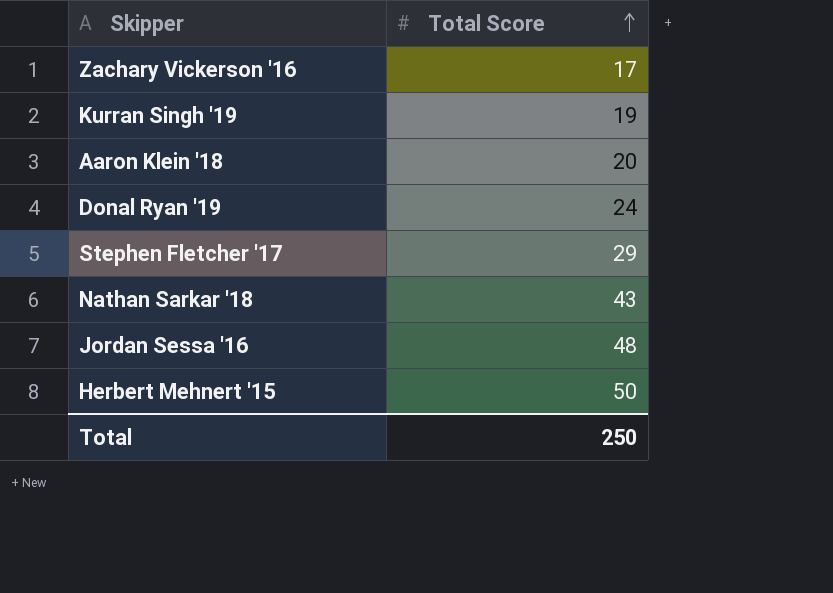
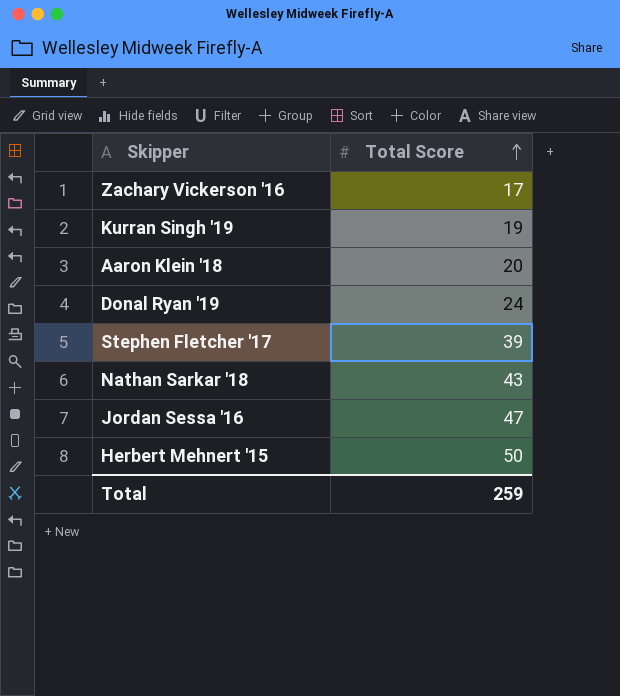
Stephen Fletcher '17 | Total Score: 29 -> 39
Jordan Sessa '16 | Total Score: 48 -> 47
Total | Total Score: 250 -> 259

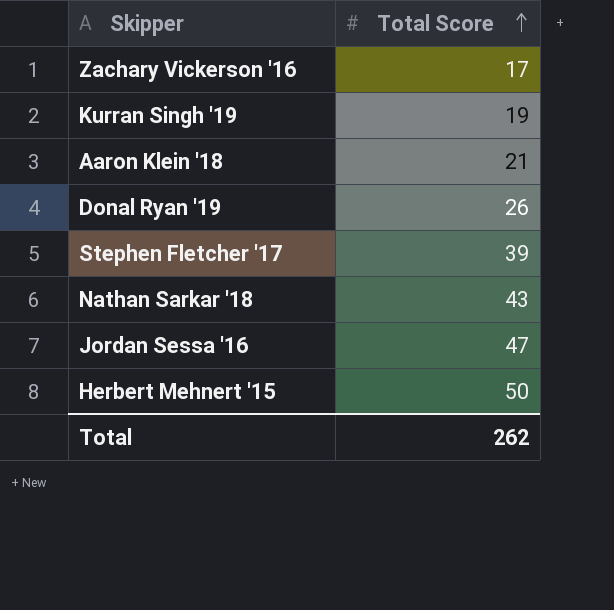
Aaron Klein '18 | Total Score: 20 -> 21
Donal Ryan '19 | Total Score: 24 -> 26
Total | Total Score: 259 -> 262

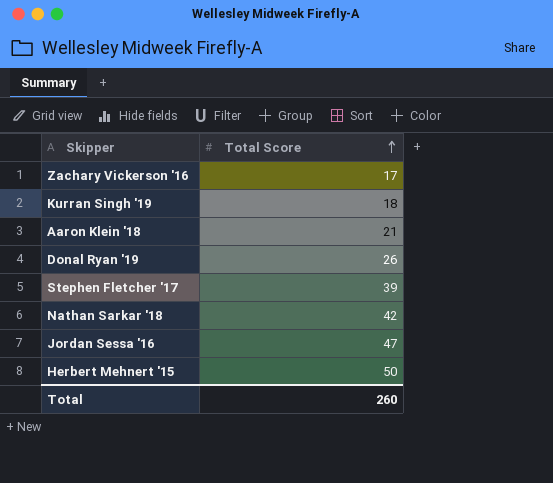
Kurran Singh '19 | Total Score: 19 -> 18
Nathan Sarkar '18 | Total Score: 43 -> 42
Total | Total Score: 262 -> 260

